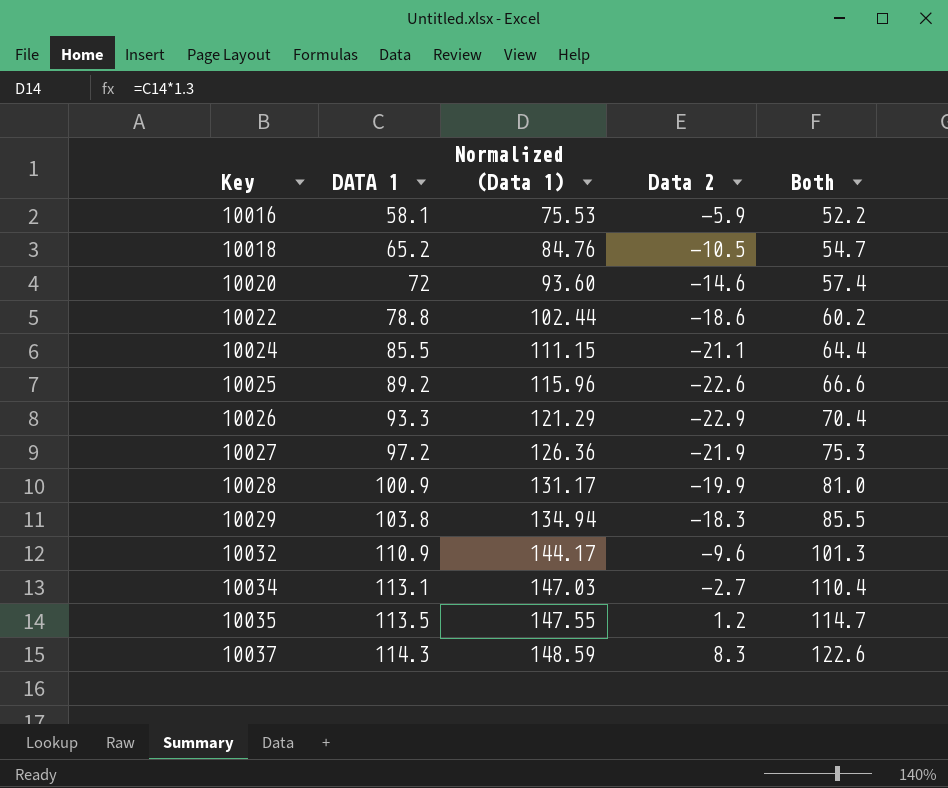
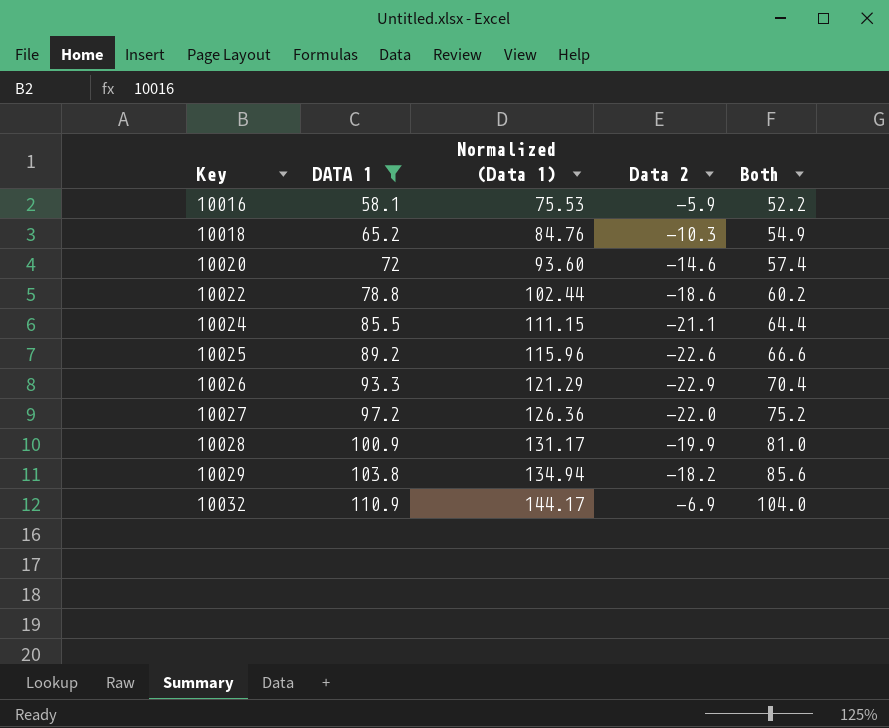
filter: none -> DATA 1 <= 110.9
10018 | Data 2: -10.5 -> -10.3
10018 | Both: 54.7 -> 54.9
10027 | Data 2: -21.9 -> -22.0
10027 | Both: 75.3 -> 75.2
10029 | Data 2: -18.3 -> -18.2
10029 | Both: 85.5 -> 85.6
10032 | Data 2: -9.6 -> -6.9
10032 | Both: 101.3 -> 104.0

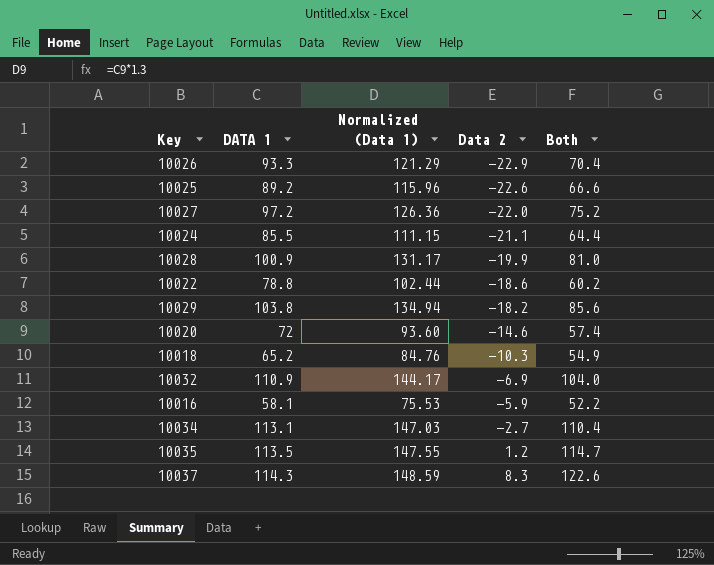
filter: DATA 1 <= 110.9 -> none
row order: Key ascending -> Data 2 ascending

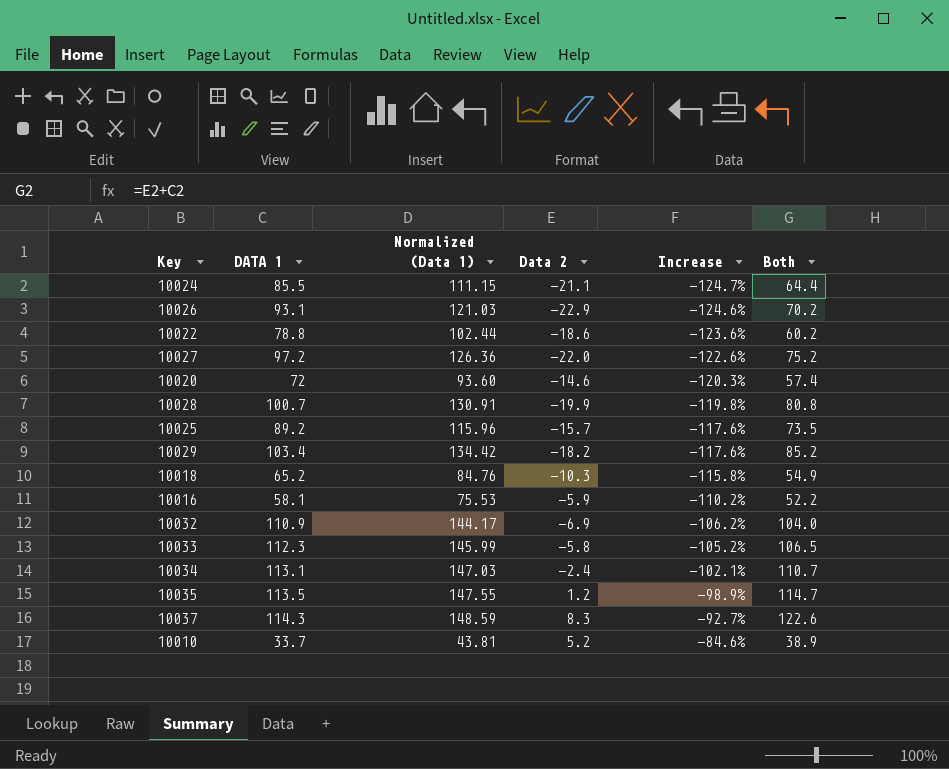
row order: Data 2 ascending -> Increase ascending
column Increase | formula: none -> ([Data 2] - [DATA 1]) / [DATA 1]
10026 | DATA 1: 93.3 -> 93.1
10026 | Normalized (Data 1): 121.29 -> 121.03
10026 | Both: 70.4 -> 70.2
10028 | DATA 1: 100.9 -> 100.7
10028 | Normalized (Data 1): 131.17 -> 130.91
10028 | Both: 81.0 -> 80.8
10025 | Data 2: -22.6 -> -15.7
10025 | Both: 66.6 -> 73.5
10029 | DATA 1: 103.8 -> 103.4
10029 | Normalized (Data 1): 134.94 -> 134.42
10029 | Both: 85.6 -> 85.2
row 10033: none -> 112.3 | 145.99 | -5.8 | -105.2% | 106.5
10034 | Data 2: -2.7 -> -2.4
10034 | Both: 110.4 -> 110.7
row 10010: none -> 33.7 | 43.81 | 5.2 | -84.6% | 38.9

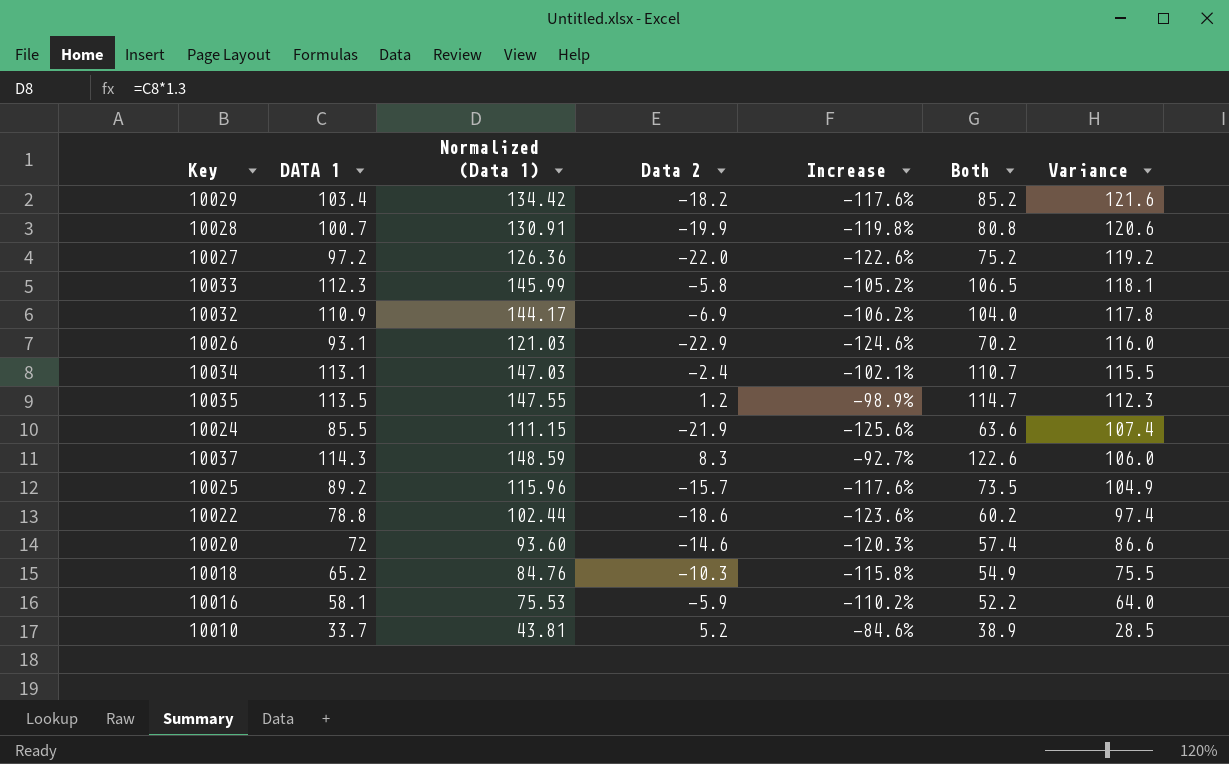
row order: Increase ascending -> Variance descending
column Variance | formula: none -> [DATA 1] - [Data 2]
10024 | Data 2: -21.1 -> -21.9
10024 | Increase: -124.7% -> -125.6%
10024 | Both: 64.4 -> 63.6

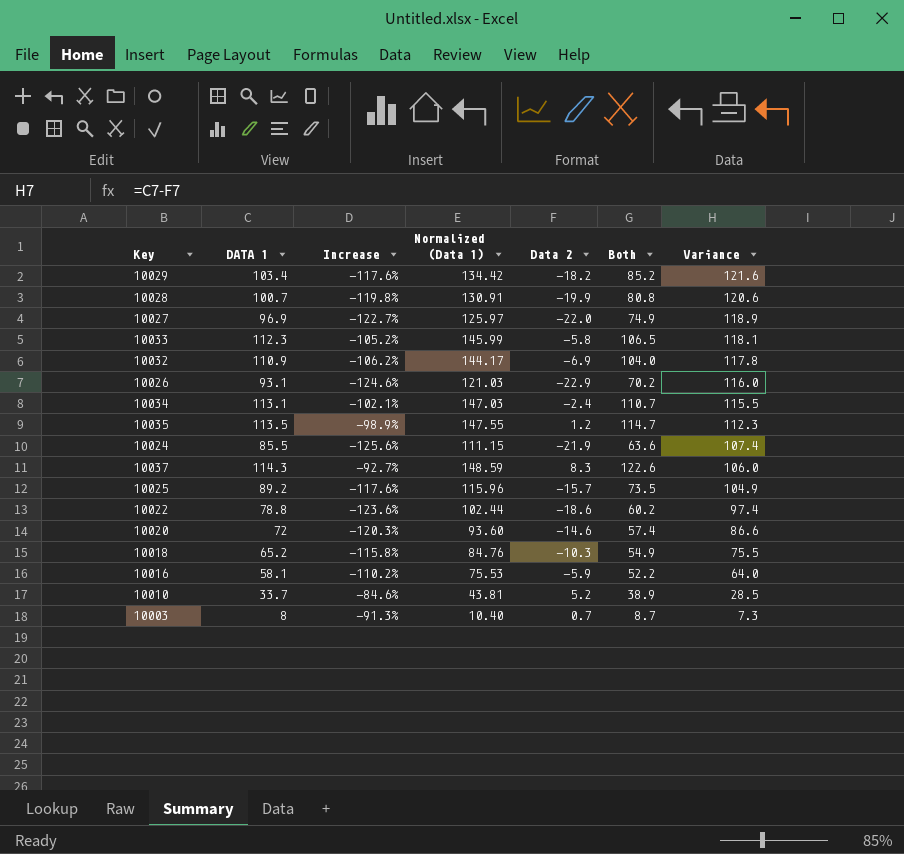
column Increase | position: 5 -> 3
10027 | DATA 1: 97.2 -> 96.9
10027 | Increase: -122.6% -> -122.7%
10027 | Normalized (Data 1): 126.36 -> 125.97
10027 | Both: 75.2 -> 74.9
10027 | Variance: 119.2 -> 118.9
row 10003: none -> 8 | -91.3% | 10.40 | 0.7 | 8.7 | 7.3

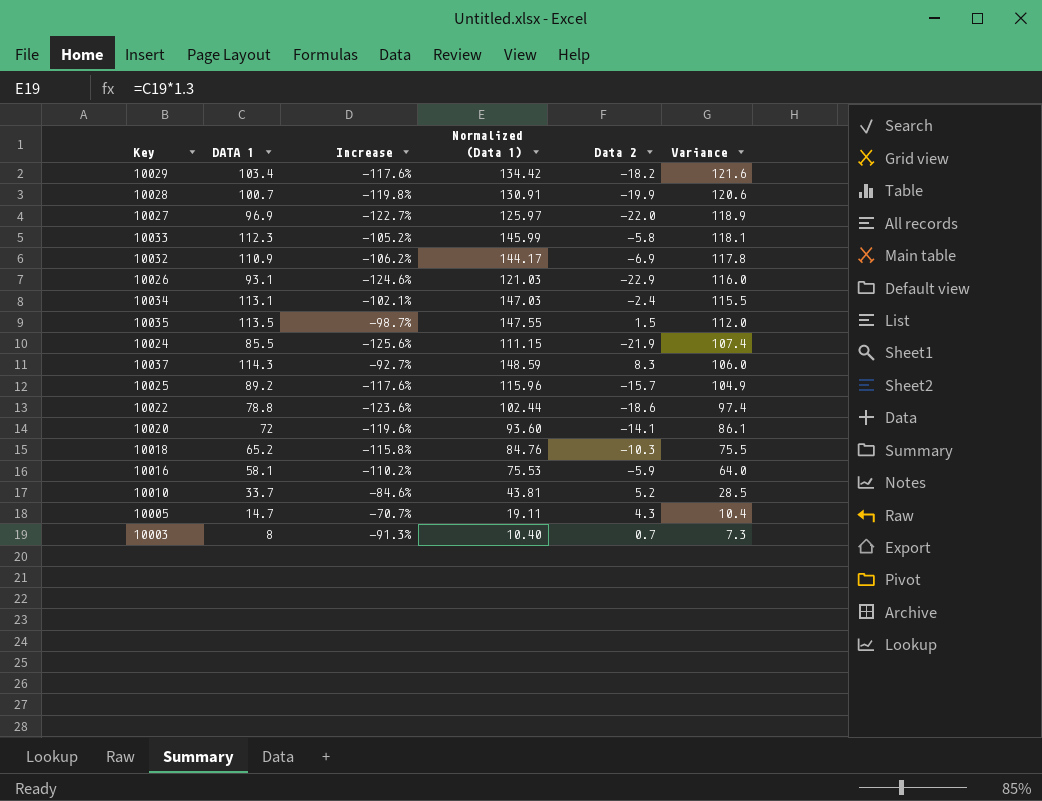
column Both | formula: [DATA 1] + [Data 2] -> none
10035 | Increase: -98.9% -> -98.7%
10035 | Data 2: 1.2 -> 1.5
10035 | Variance: 112.3 -> 112.0
10020 | Increase: -120.3% -> -119.6%
10020 | Data 2: -14.6 -> -14.1
10020 | Variance: 86.6 -> 86.1
row 10005: none -> 14.7 | -70.7% | 19.11 | 4.3 | 10.4

